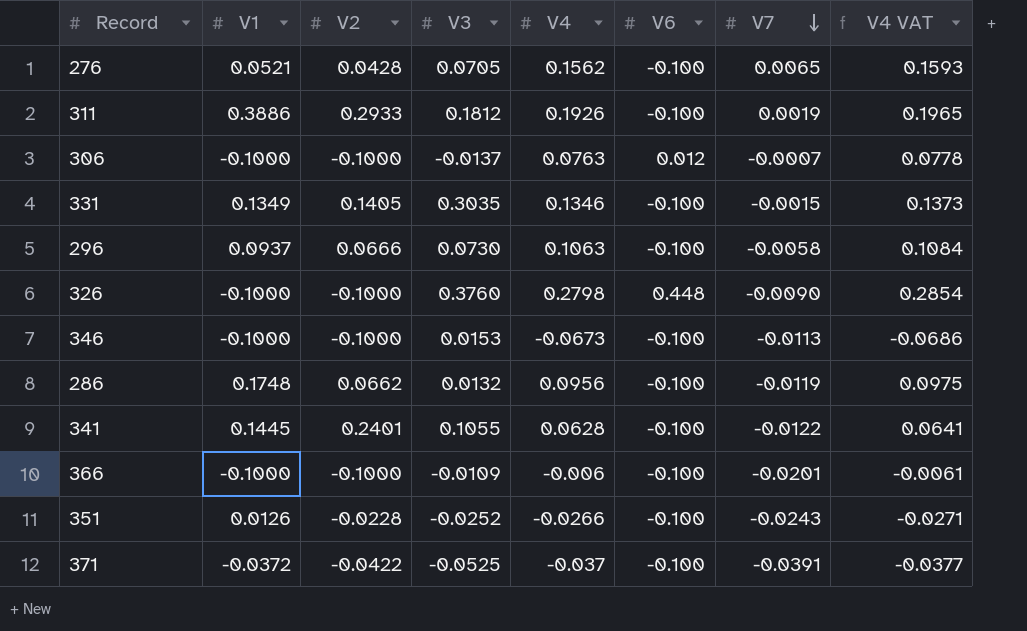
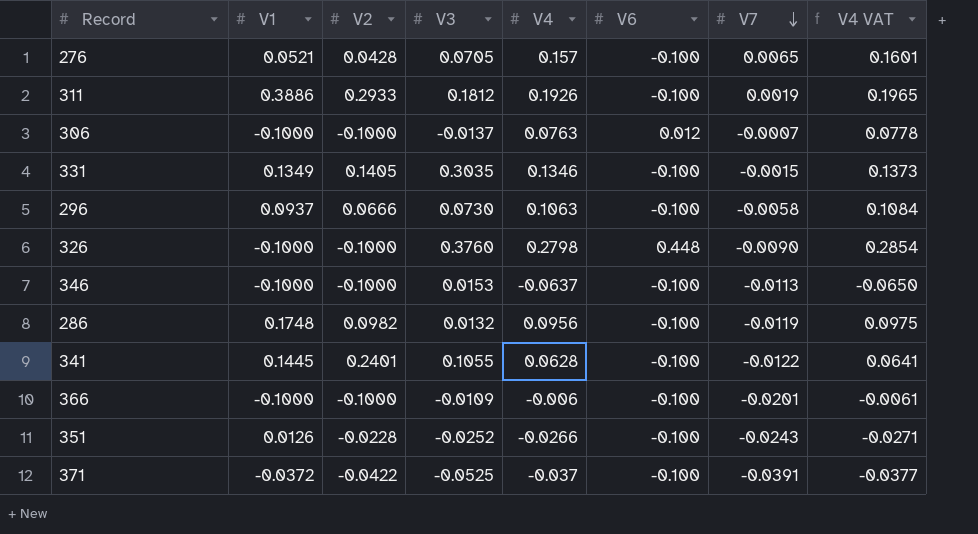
276 | V4: 0.1562 -> 0.157
276 | V4 VAT: 0.1593 -> 0.1601
346 | V4: -0.0673 -> -0.0637
346 | V4 VAT: -0.0686 -> -0.0650
286 | V2: 0.0662 -> 0.0982

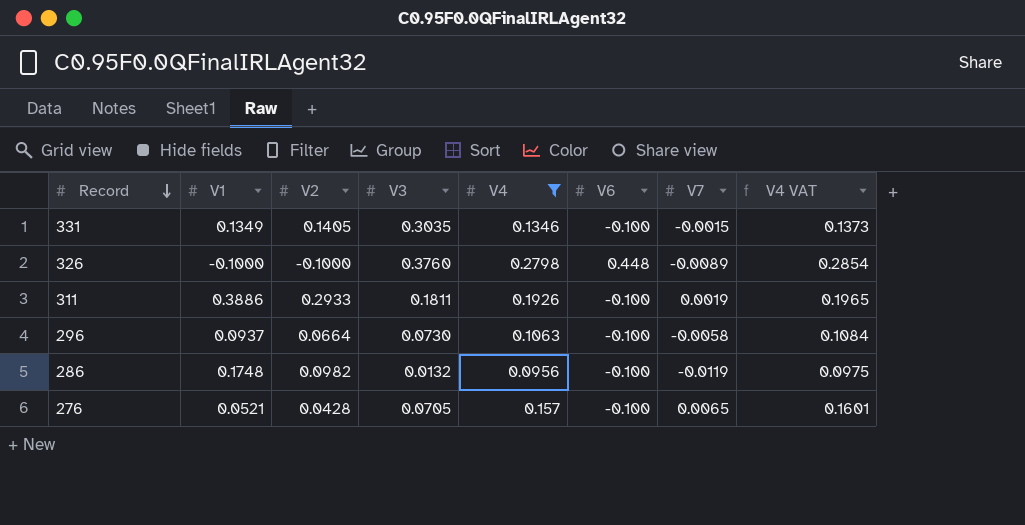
filter: none -> V4 >= 0.0956
row order: V7 descending -> Record descending
326 | V7: -0.0090 -> -0.0089
311 | V3: 0.1812 -> 0.1811
296 | V2: 0.0666 -> 0.0664

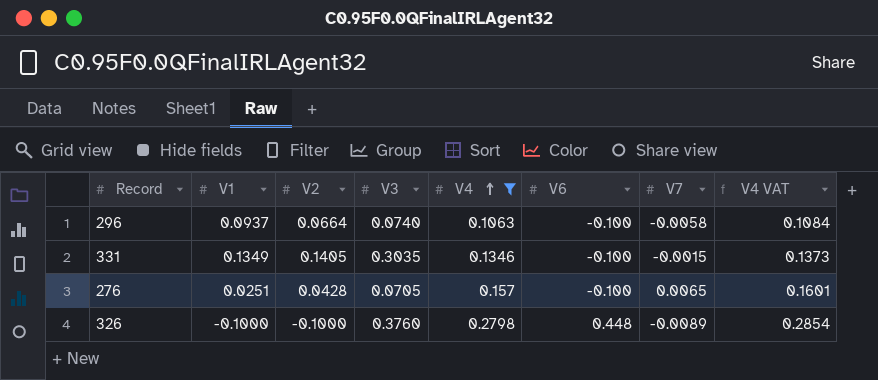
row order: Record descending -> V4 ascending
row 311: 0.3886 | 0.2933 | 0.1811 | 0.1926 | -0.100 | 0.0019 | 0.1965 -> none
row 286: 0.1748 | 0.0982 | 0.0132 | 0.0956 | -0.100 | -0.0119 | 0.0975 -> none
296 | V3: 0.0730 -> 0.0740
276 | V1: 0.0521 -> 0.0251

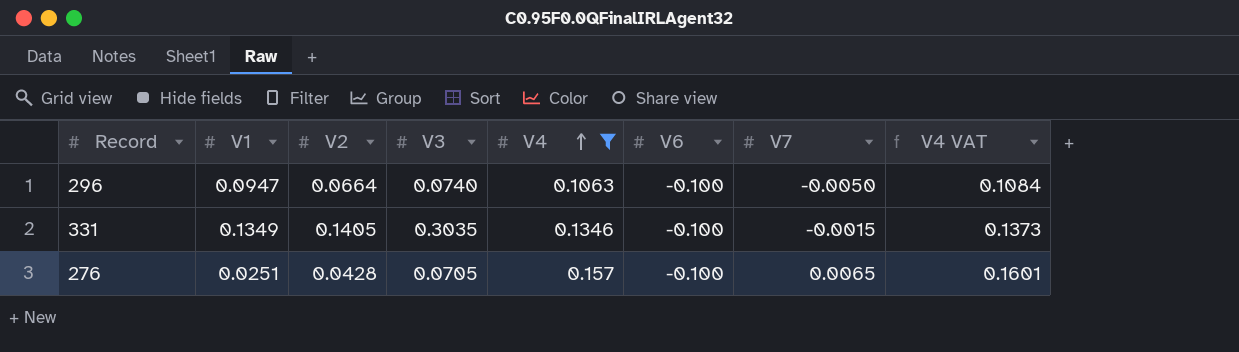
row 326: -0.1000 | -0.1000 | 0.3760 | 0.2798 | 0.448 | -0.0089 | 0.2854 -> none
296 | V1: 0.0937 -> 0.0947
296 | V7: -0.0058 -> -0.0050

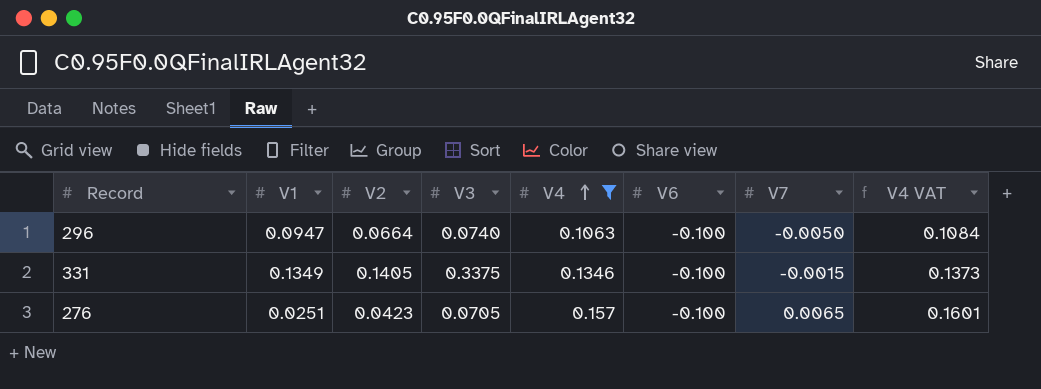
331 | V3: 0.3035 -> 0.3375
276 | V2: 0.0428 -> 0.0423

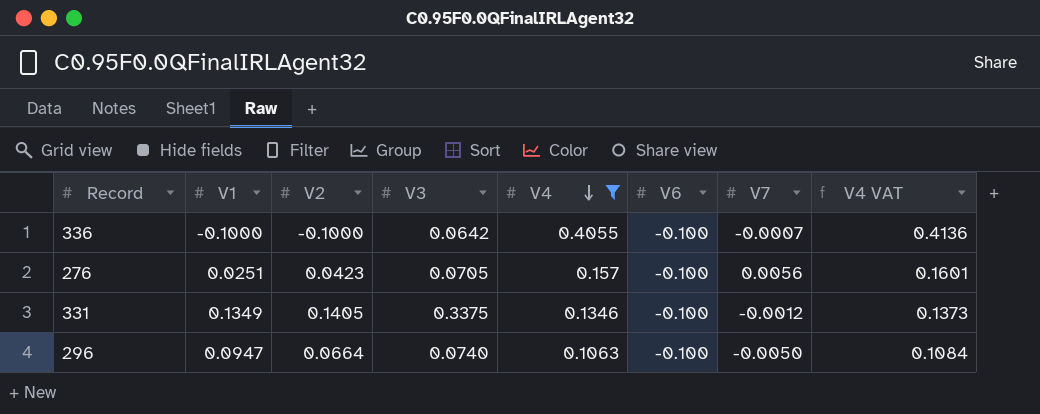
row order: V4 ascending -> V4 descending
row 336: none -> -0.1000 | -0.1000 | 0.0642 | 0.4055 | -0.100 | -0.0007 | 0.4136
276 | V7: 0.0065 -> 0.0056
331 | V7: -0.0015 -> -0.0012

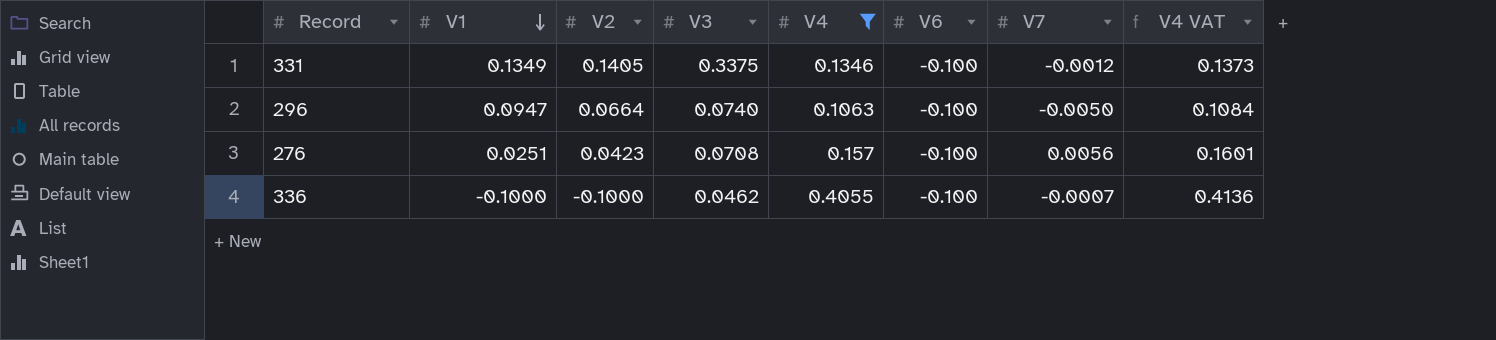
row order: V4 descending -> V1 descending
276 | V3: 0.0705 -> 0.0708
336 | V3: 0.0642 -> 0.0462

